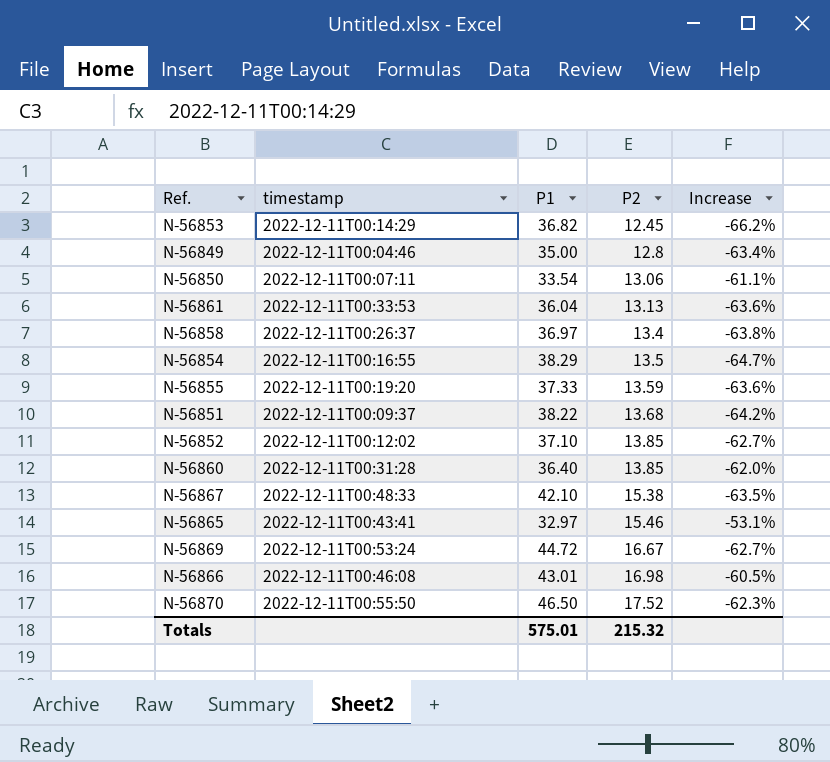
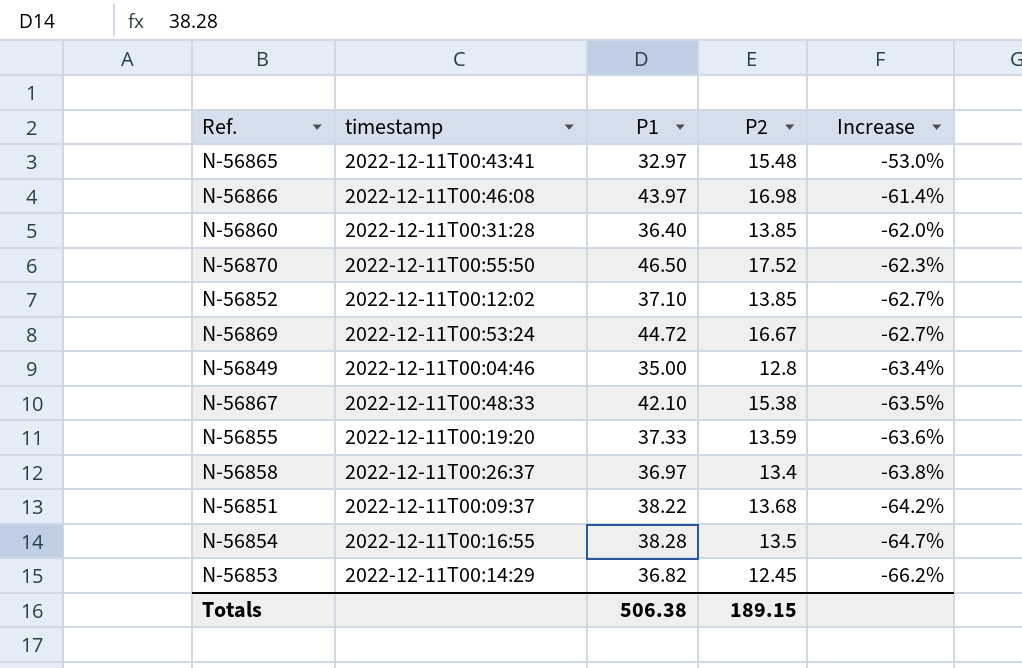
row order: P2 ascending -> Increase descending
row N-56850: 2022-12-11T00:07:11 | 33.54 | 13.06 | -61.1% -> none
row N-56861: 2022-12-11T00:33:53 | 36.04 | 13.13 | -63.6% -> none
N-56865 | P2: 15.46 -> 15.48
N-56865 | Increase: -53.1% -> -53.0%
N-56866 | P1: 43.01 -> 43.97
N-56866 | Increase: -60.5% -> -61.4%
N-56854 | P1: 38.29 -> 38.28
Totals | P1: 575.01 -> 506.38
Totals | P2: 215.32 -> 189.15

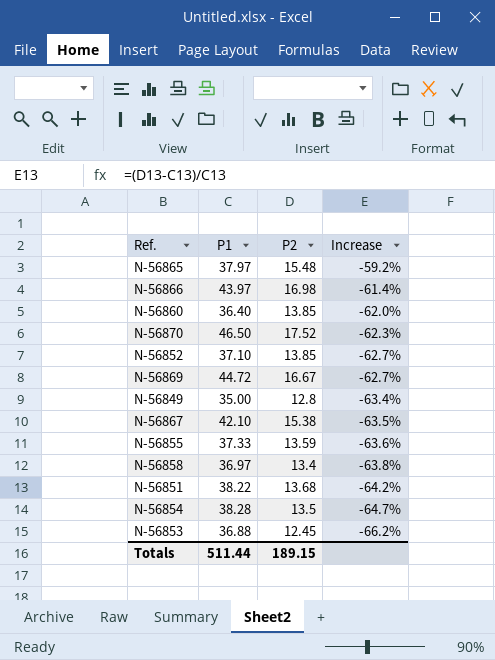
column timestamp | position: 2 -> none
N-56865 | P1: 32.97 -> 37.97
N-56865 | Increase: -53.0% -> -59.2%
N-56853 | P1: 36.82 -> 36.88
Totals | P1: 506.38 -> 511.44

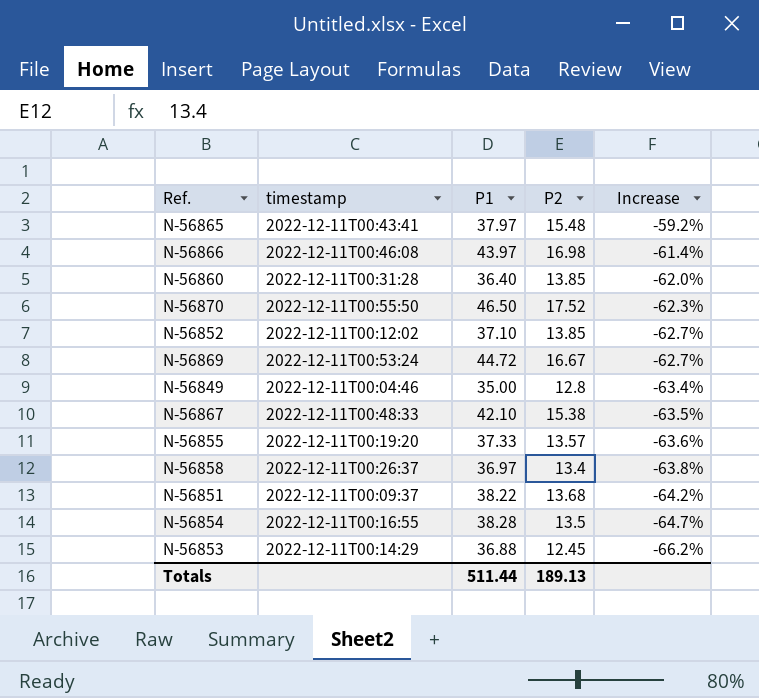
column timestamp | position: none -> 2
N-56855 | P2: 13.59 -> 13.57
Totals | P2: 189.15 -> 189.13

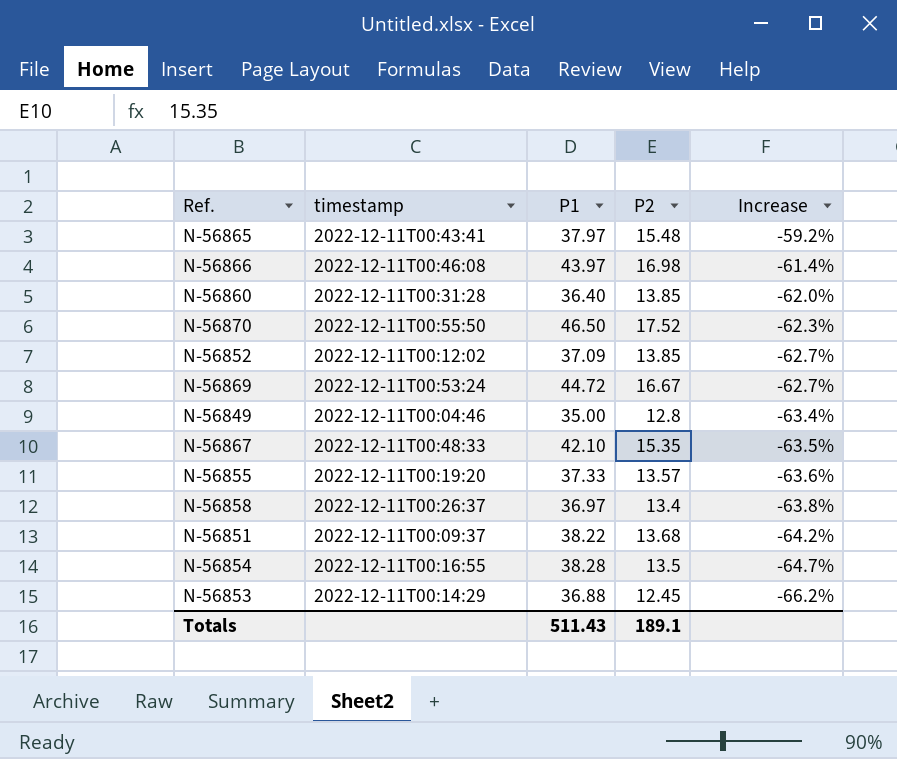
N-56852 | P1: 37.10 -> 37.09
N-56867 | P2: 15.38 -> 15.35
Totals | P1: 511.44 -> 511.43
Totals | P2: 189.13 -> 189.1

